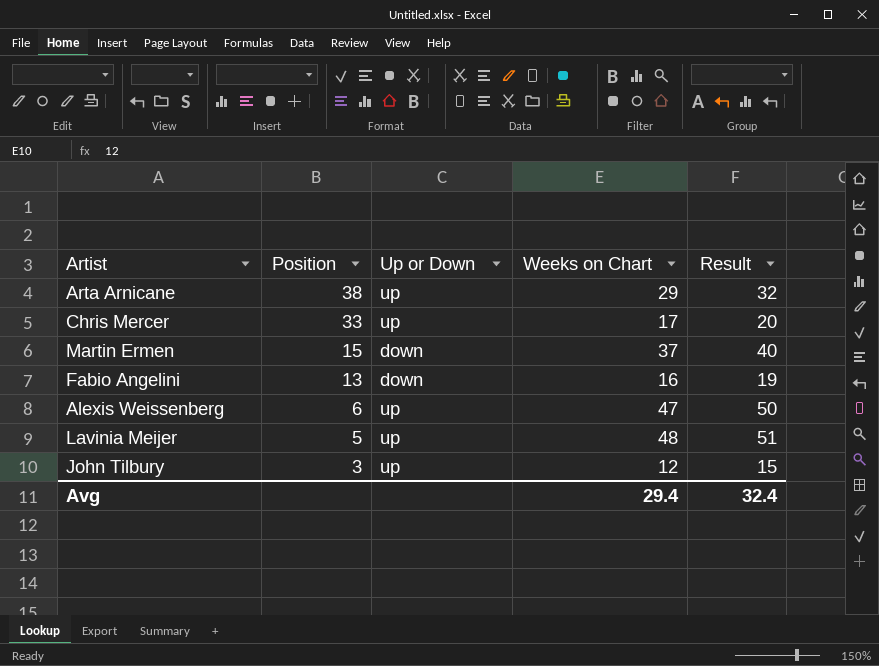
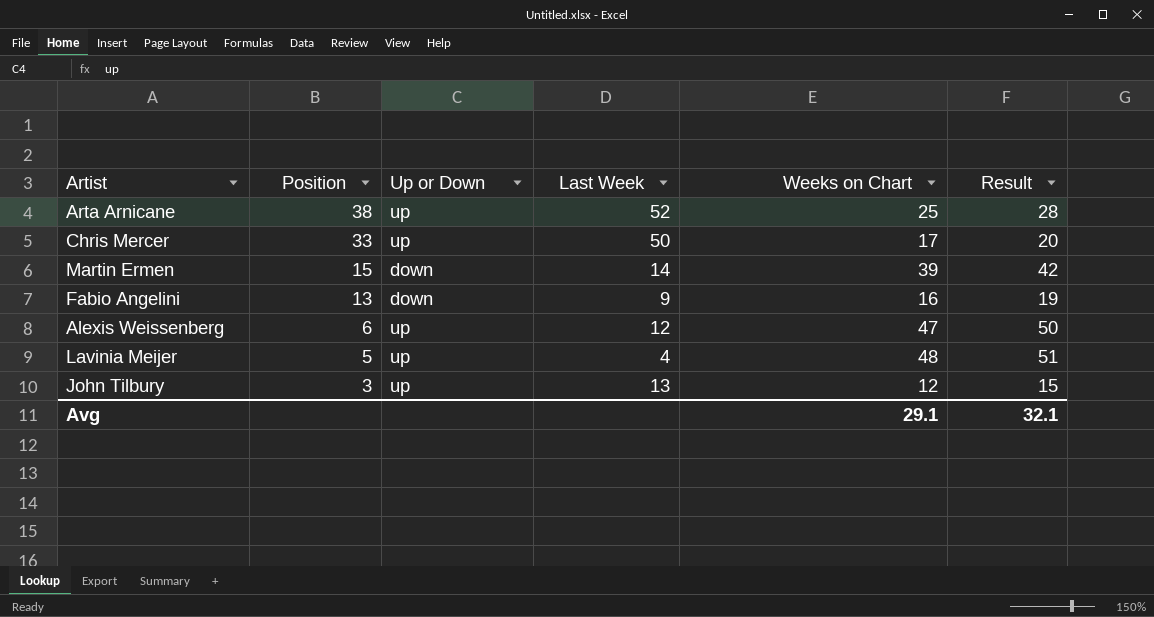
column Last Week | position: none -> 4
Arta Arnicane | Weeks on Chart: 29 -> 25
Arta Arnicane | Result: 32 -> 28
Martin Ermen | Weeks on Chart: 37 -> 39
Martin Ermen | Result: 40 -> 42
Avg | Weeks on Chart: 29.4 -> 29.1
Avg | Result: 32.4 -> 32.1

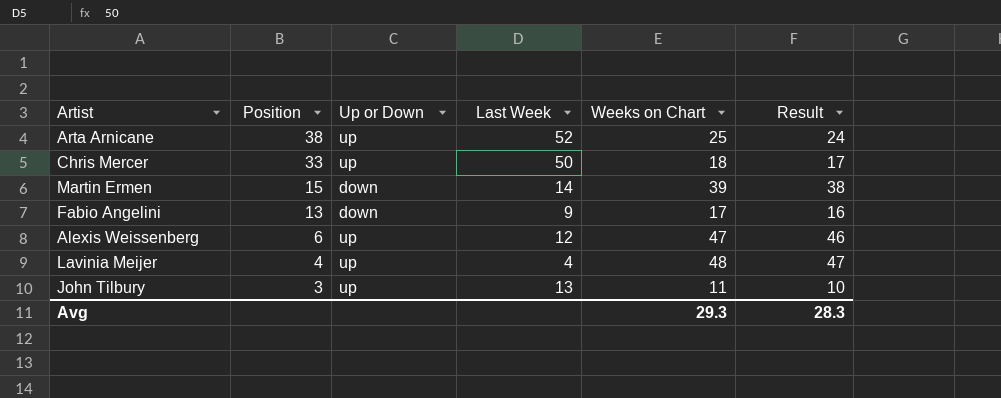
column Result | formula: [Weeks on Chart] + 3 -> [Weeks on Chart] - 1
Chris Mercer | Weeks on Chart: 17 -> 18
Fabio Angelini | Weeks on Chart: 16 -> 17
Lavinia Meijer | Position: 5 -> 4
John Tilbury | Weeks on Chart: 12 -> 11
Avg | Weeks on Chart: 29.1 -> 29.3
Avg | Result: 32.1 -> 28.3

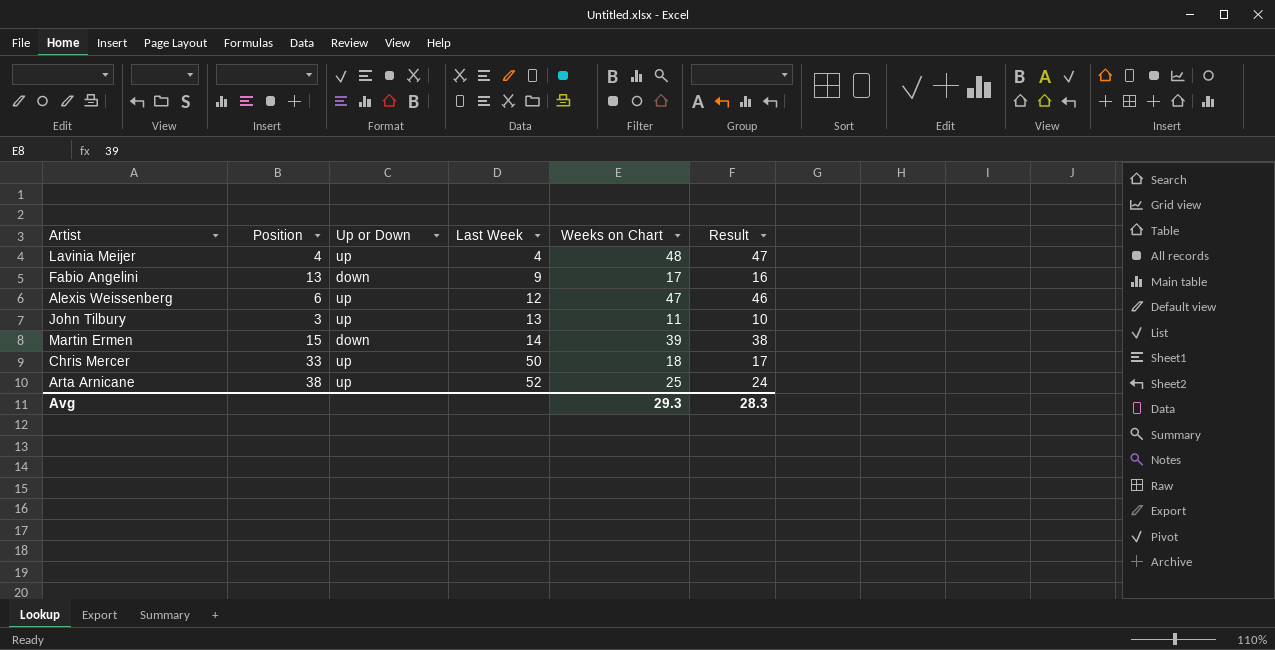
row order: Position descending -> Last Week ascending

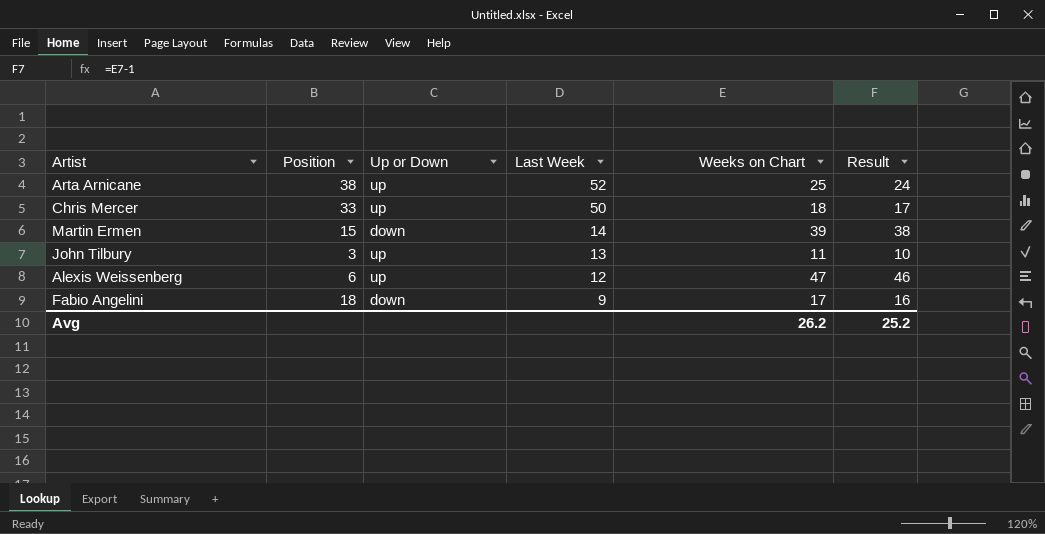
row order: Last Week ascending -> Last Week descending
row Lavinia Meijer: 4 | up | 4 | 48 | 47 -> none
Fabio Angelini | Position: 13 -> 18
Avg | Weeks on Chart: 29.3 -> 26.2
Avg | Result: 28.3 -> 25.2

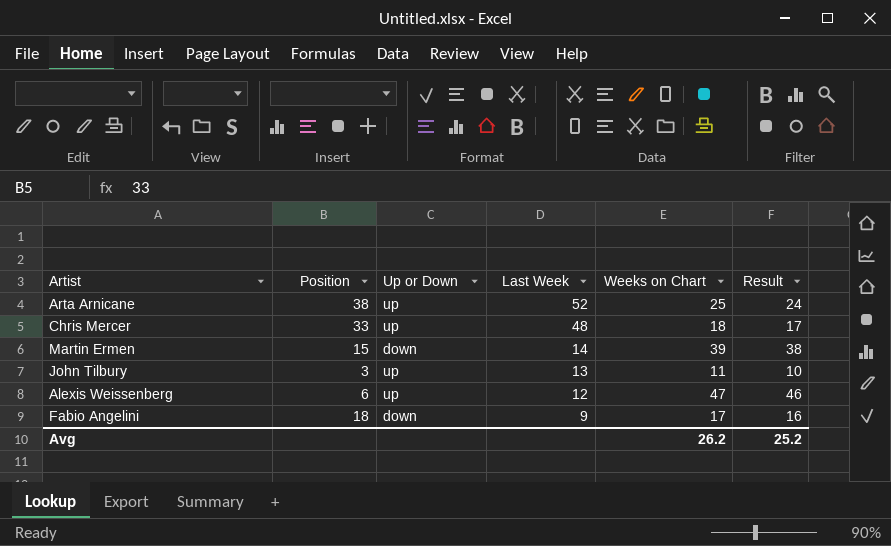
Chris Mercer | Last Week: 50 -> 48

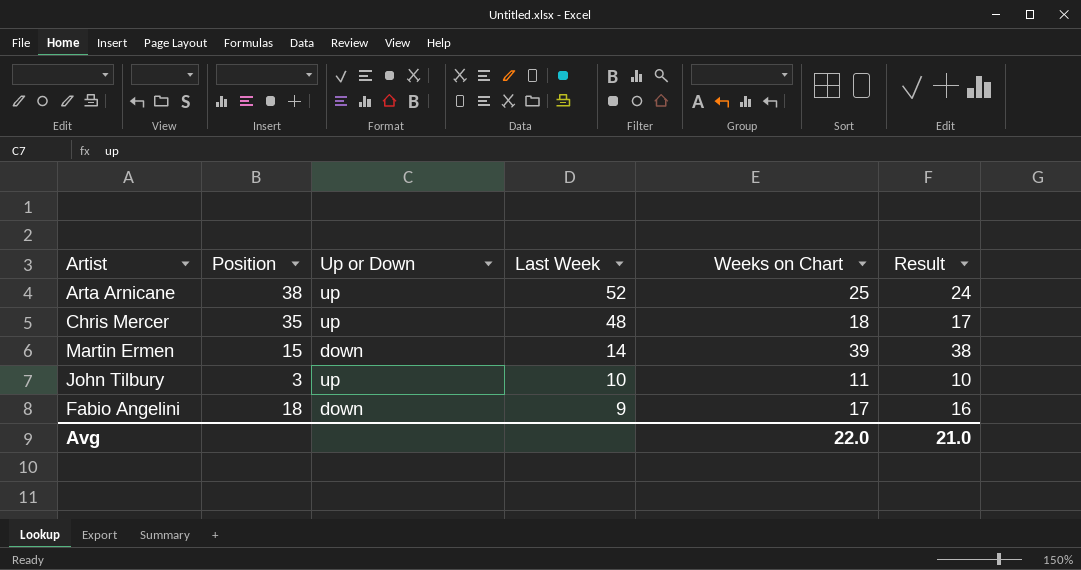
row Alexis Weissenberg: 6 | up | 12 | 47 | 46 -> none
Chris Mercer | Position: 33 -> 35
John Tilbury | Last Week: 13 -> 10
Avg | Weeks on Chart: 26.2 -> 22.0
Avg | Result: 25.2 -> 21.0

